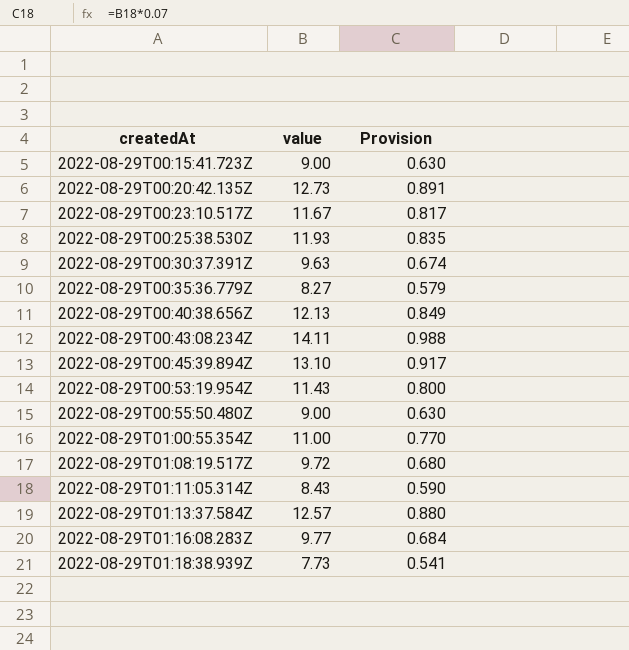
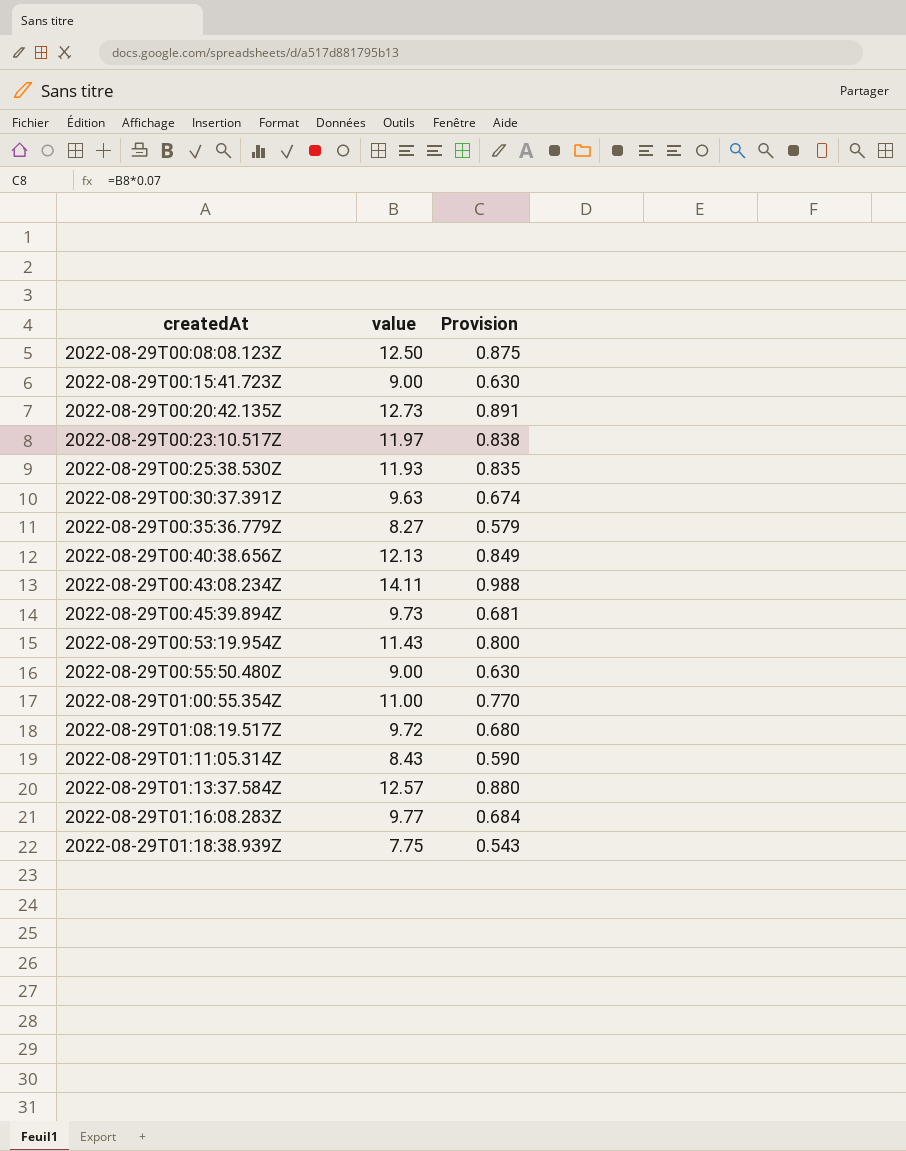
row 2022-08-29T00:08:08.123Z: none -> 12.50 | 0.875
2022-08-29T00:23:10.517Z | value: 11.67 -> 11.97
2022-08-29T00:23:10.517Z | Provision: 0.817 -> 0.838
2022-08-29T00:45:39.894Z | value: 13.10 -> 9.73
2022-08-29T00:45:39.894Z | Provision: 0.917 -> 0.681
2022-08-29T01:18:38.939Z | value: 7.73 -> 7.75
2022-08-29T01:18:38.939Z | Provision: 0.541 -> 0.543

